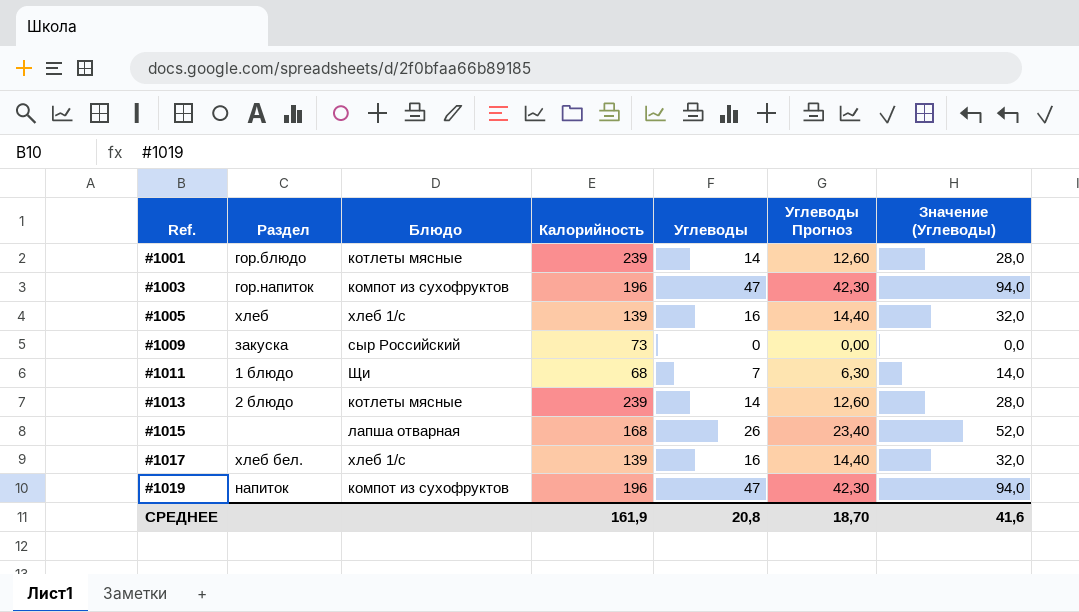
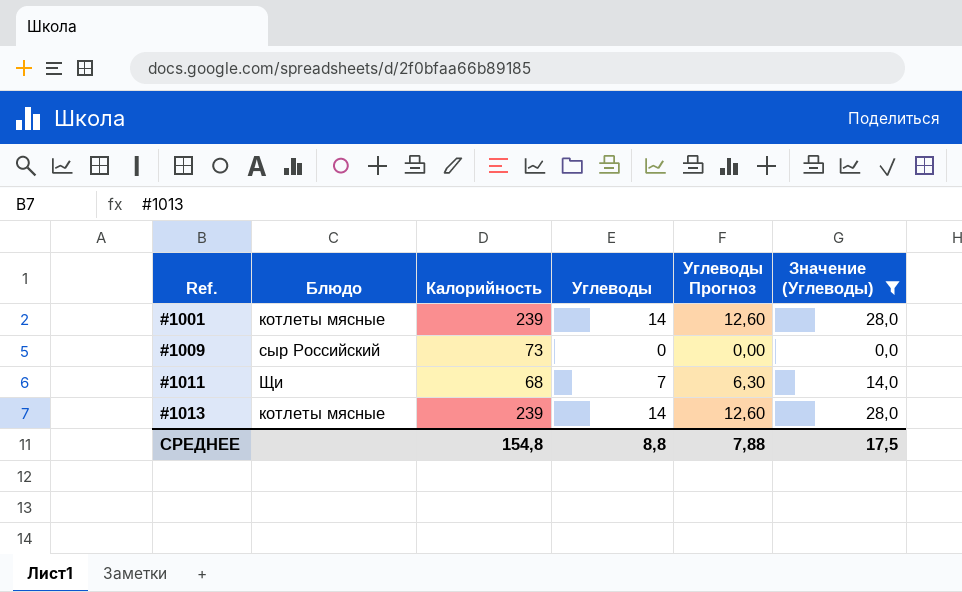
filter: none -> Значение (Углеводы) <= 28,0
column Раздел | position: 2 -> none
СРЕДНЕЕ | Калорийность: 161,9 -> 154,8
СРЕДНЕЕ | Углеводы: 20,8 -> 8,8
СРЕДНЕЕ | Углеводы Прогноз: 18,70 -> 7,88
СРЕДНЕЕ | Значение (Углеводы): 41,6 -> 17,5

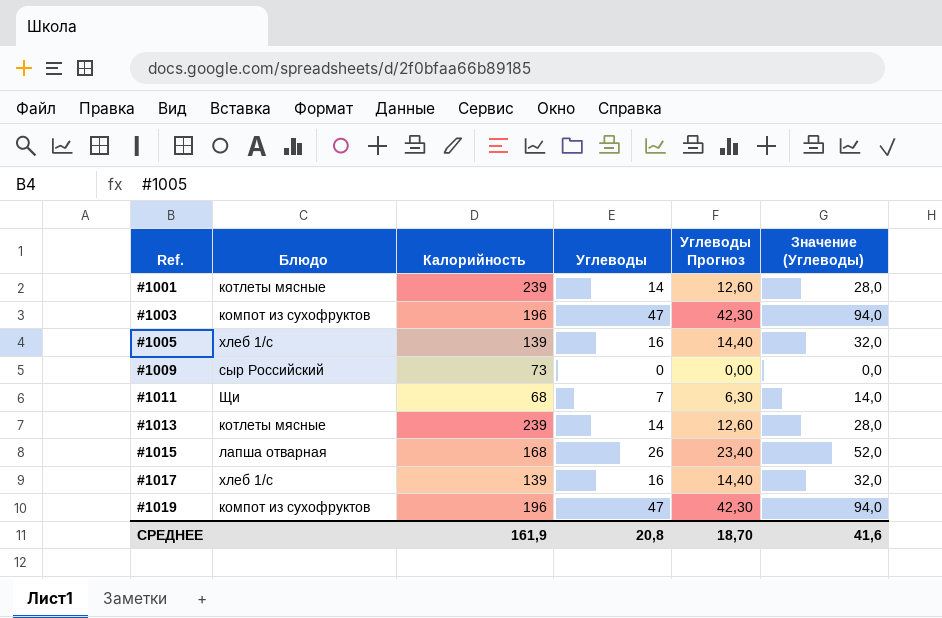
filter: Значение (Углеводы) <= 28,0 -> none
СРЕДНЕЕ | Калорийность: 154,8 -> 161,9
СРЕДНЕЕ | Углеводы: 8,8 -> 20,8
СРЕДНЕЕ | Углеводы Прогноз: 7,88 -> 18,70
СРЕДНЕЕ | Значение (Углеводы): 17,5 -> 41,6

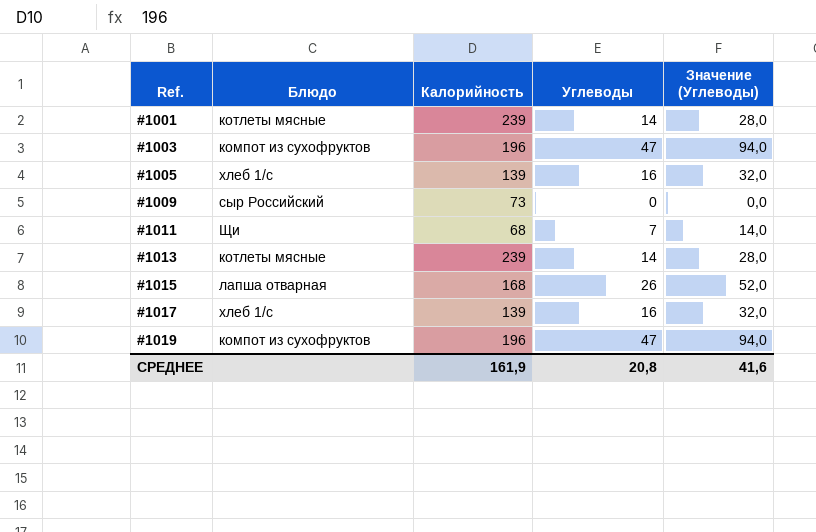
column Углеводы Прогноз | formula: [Углеводы] * 0,9 -> none

